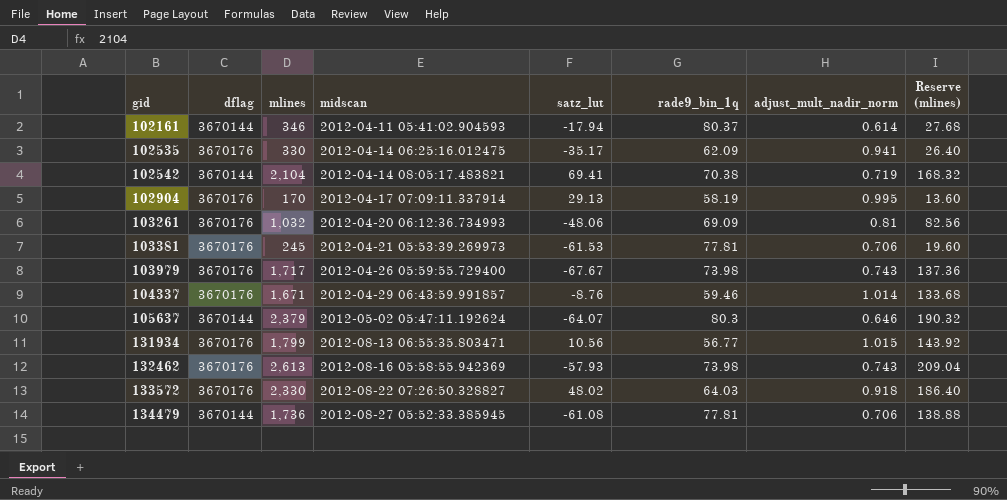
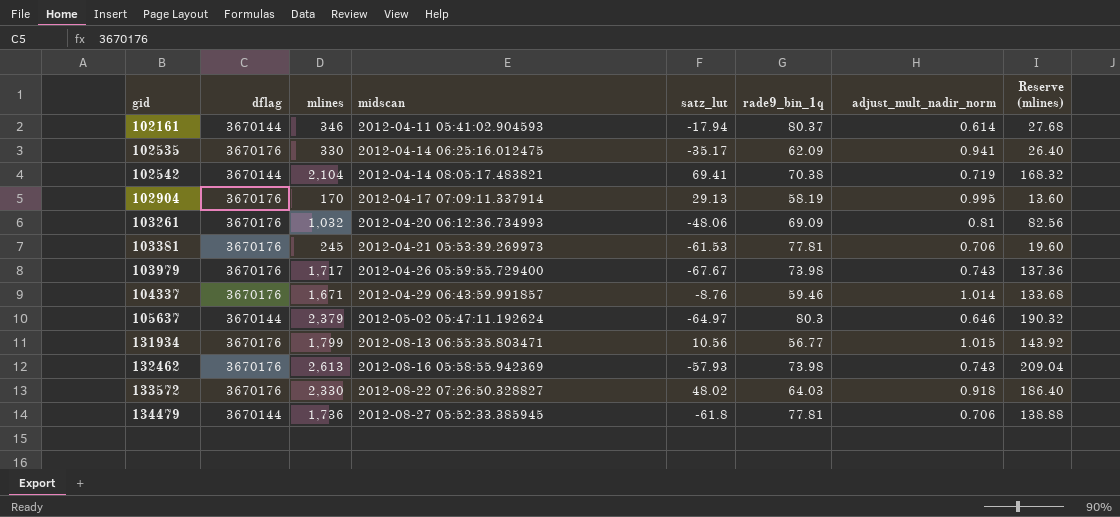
105637 | satz_lut: -64.07 -> -64.97
134479 | satz_lut: -61.08 -> -61.8

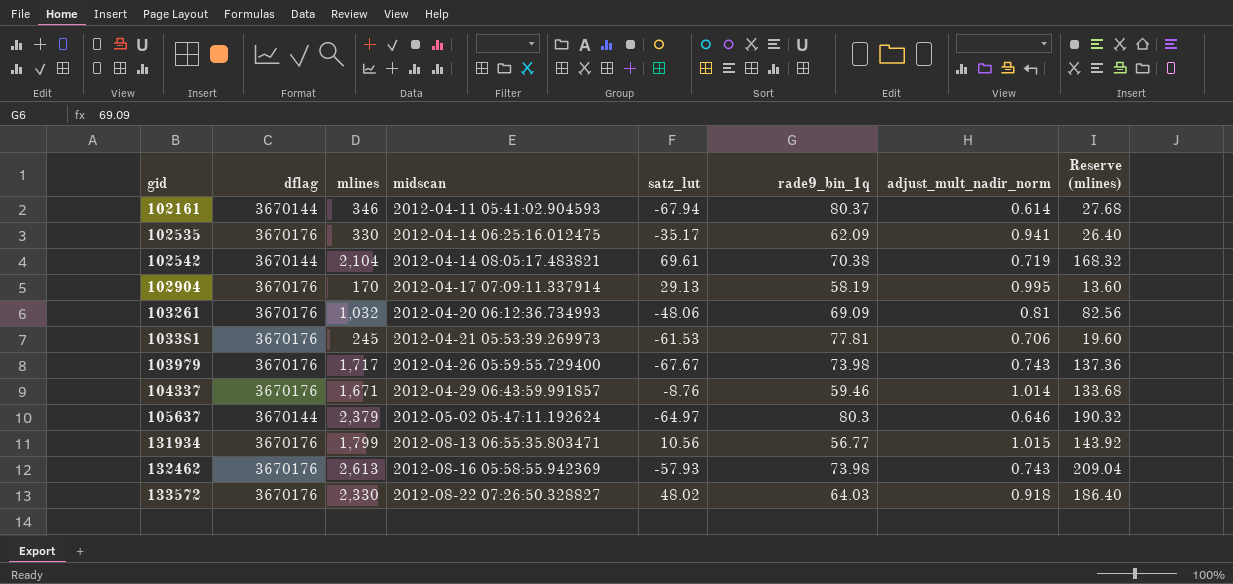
row 134479: 3670144 | 1,736 | 2012-08-27 05:52:33.385945 | -61.8 | 77.81 | 0.706 | 138.88 -> none
102161 | satz_lut: -17.94 -> -67.94
102542 | satz_lut: 69.41 -> 69.61

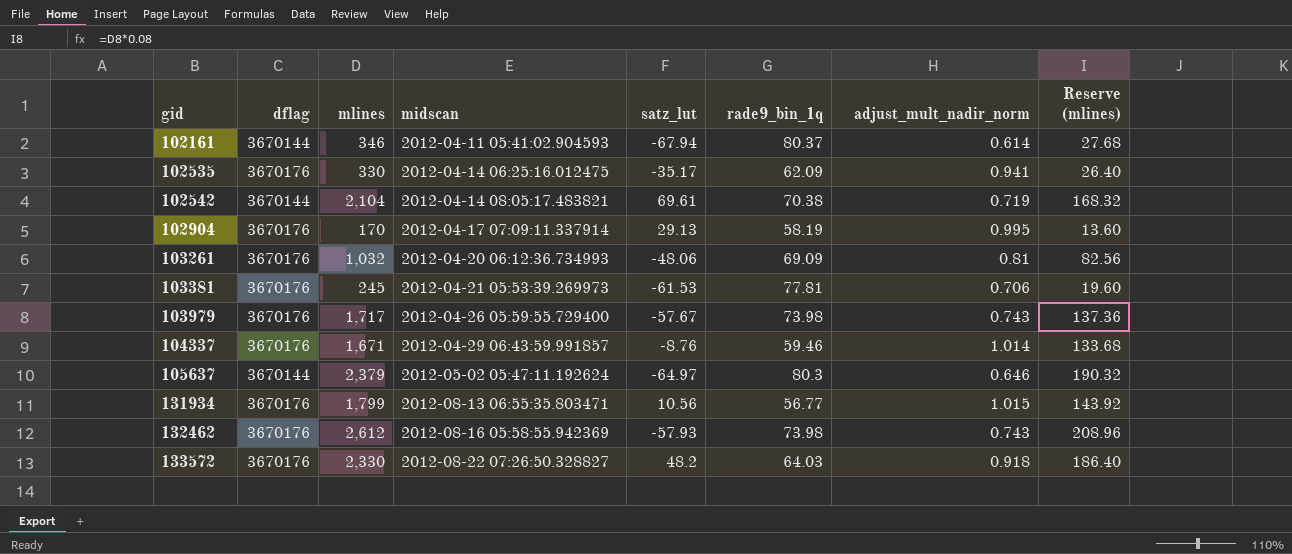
103979 | satz_lut: -67.67 -> -57.67
132462 | mlines: 2,613 -> 2,612
132462 | Reserve (mlines): 209.04 -> 208.96
133572 | satz_lut: 48.02 -> 48.2

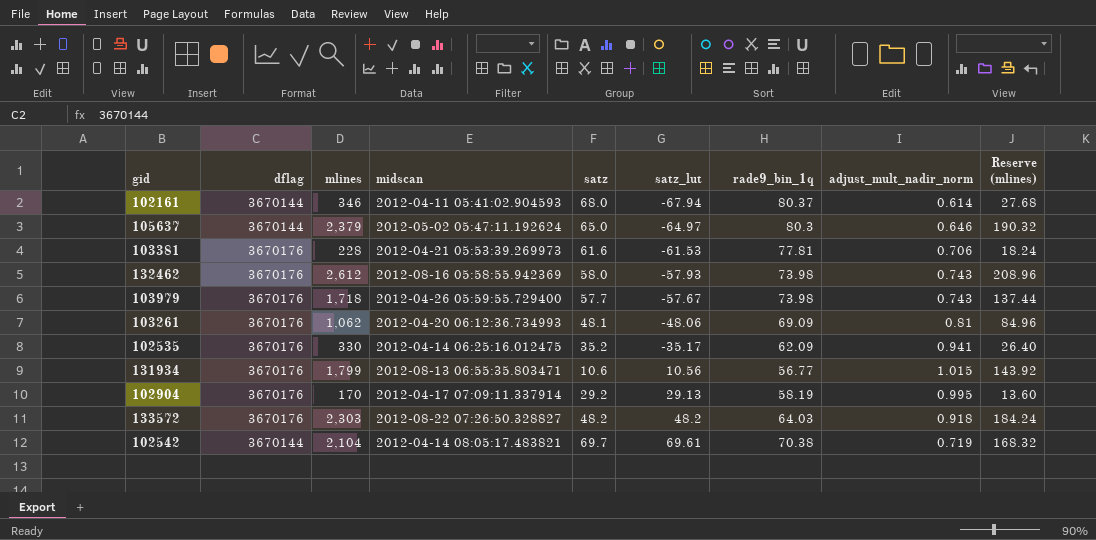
row order: gid ascending -> satz_lut ascending
column satz | position: none -> 5
row 104337: 3670176 | 1,671 | 2012-04-29 06:43:59.991857 | -8.76 | 59.46 | 1.014 | 133.68 -> none
103381 | mlines: 245 -> 228
103381 | Reserve (mlines): 19.60 -> 18.24
103979 | mlines: 1,717 -> 1,718
103979 | Reserve (mlines): 137.36 -> 137.44
103261 | mlines: 1,032 -> 1,062
103261 | Reserve (mlines): 82.56 -> 84.96
133572 | mlines: 2,330 -> 2,303
133572 | Reserve (mlines): 186.40 -> 184.24

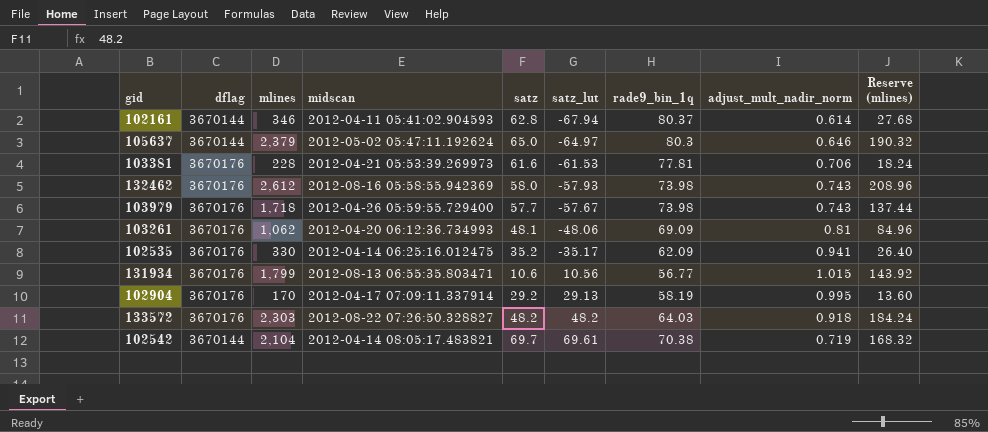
102161 | satz: 68.0 -> 62.8

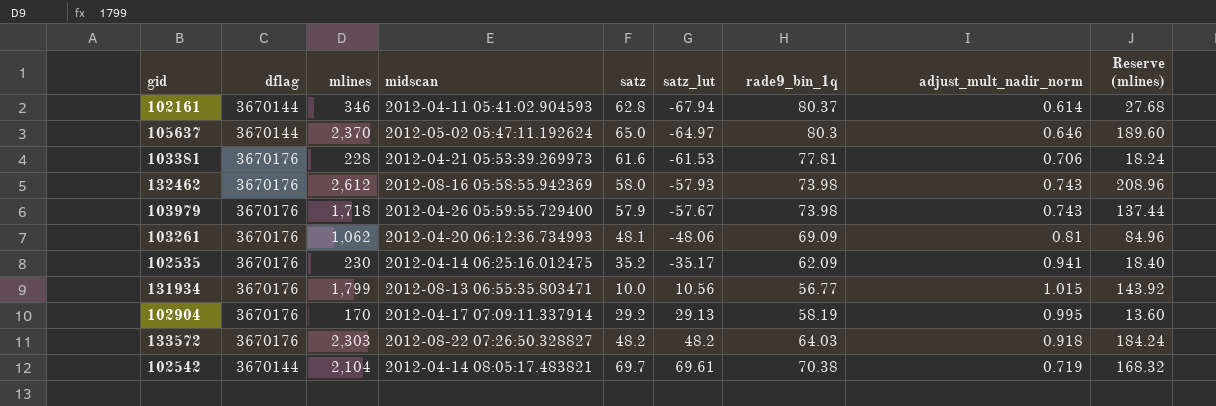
105637 | mlines: 2,379 -> 2,370
105637 | Reserve (mlines): 190.32 -> 189.60
103979 | satz: 57.7 -> 57.9
102535 | mlines: 330 -> 230
102535 | Reserve (mlines): 26.40 -> 18.40
131934 | satz: 10.6 -> 10.0

